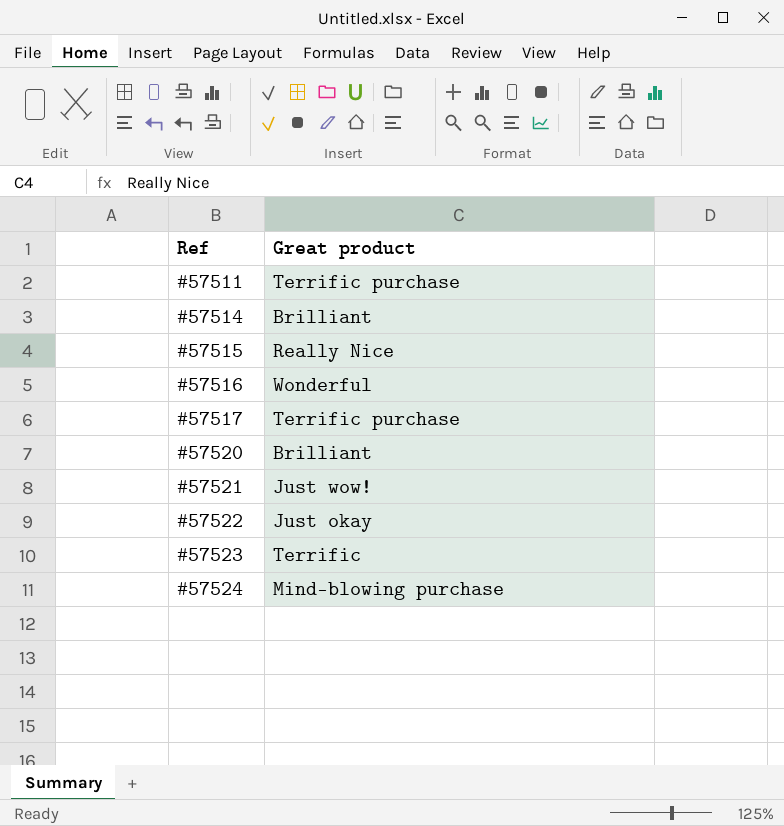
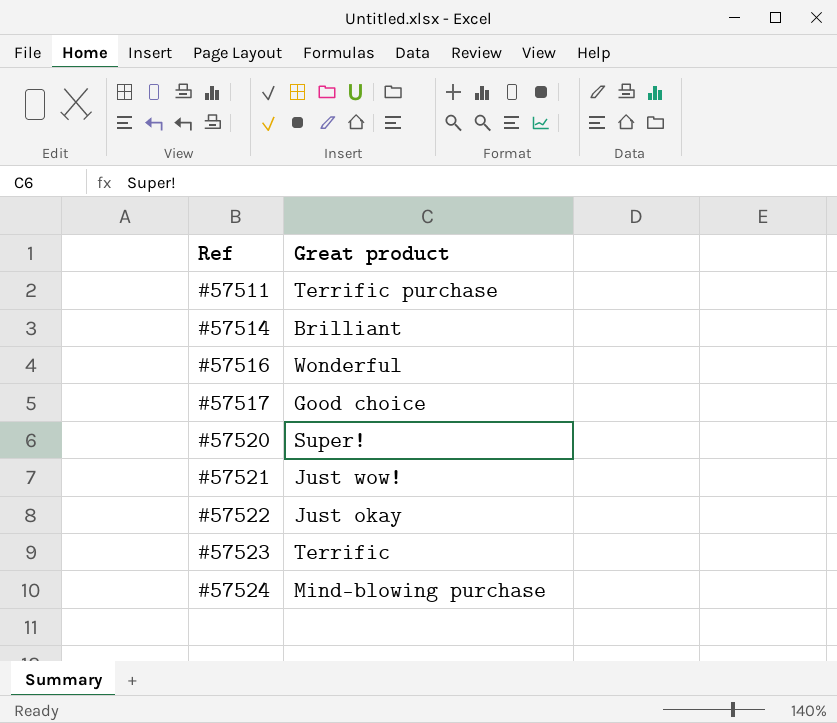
row #57515: Really Nice -> none
#57517 | Great product: Terrific purchase -> Good choice
#57520 | Great product: Brilliant -> Super!

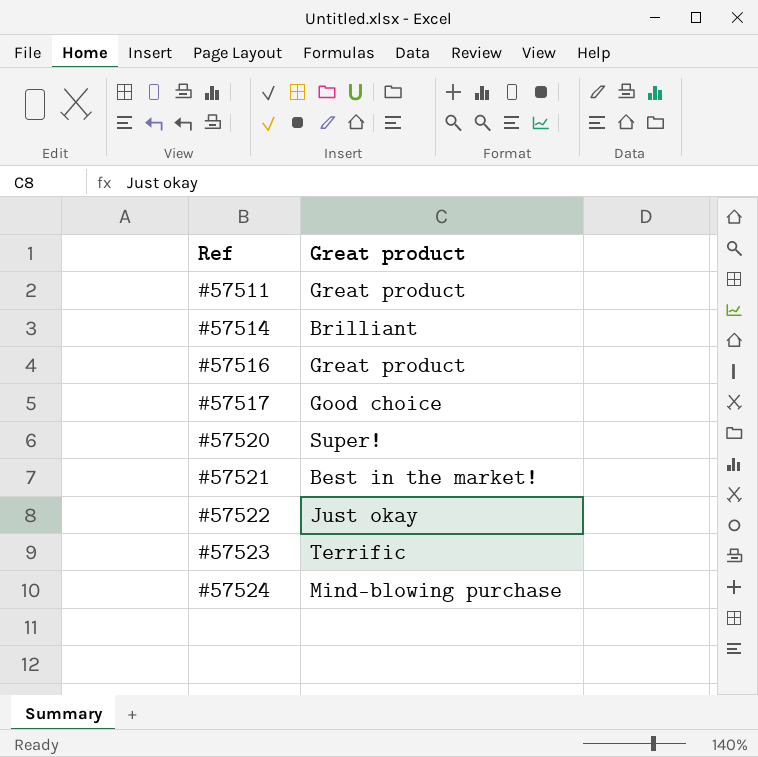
#57511 | Great product: Terrific purchase -> Great product
#57516 | Great product: Wonderful -> Great product
#57521 | Great product: Just wow! -> Best in the market!

